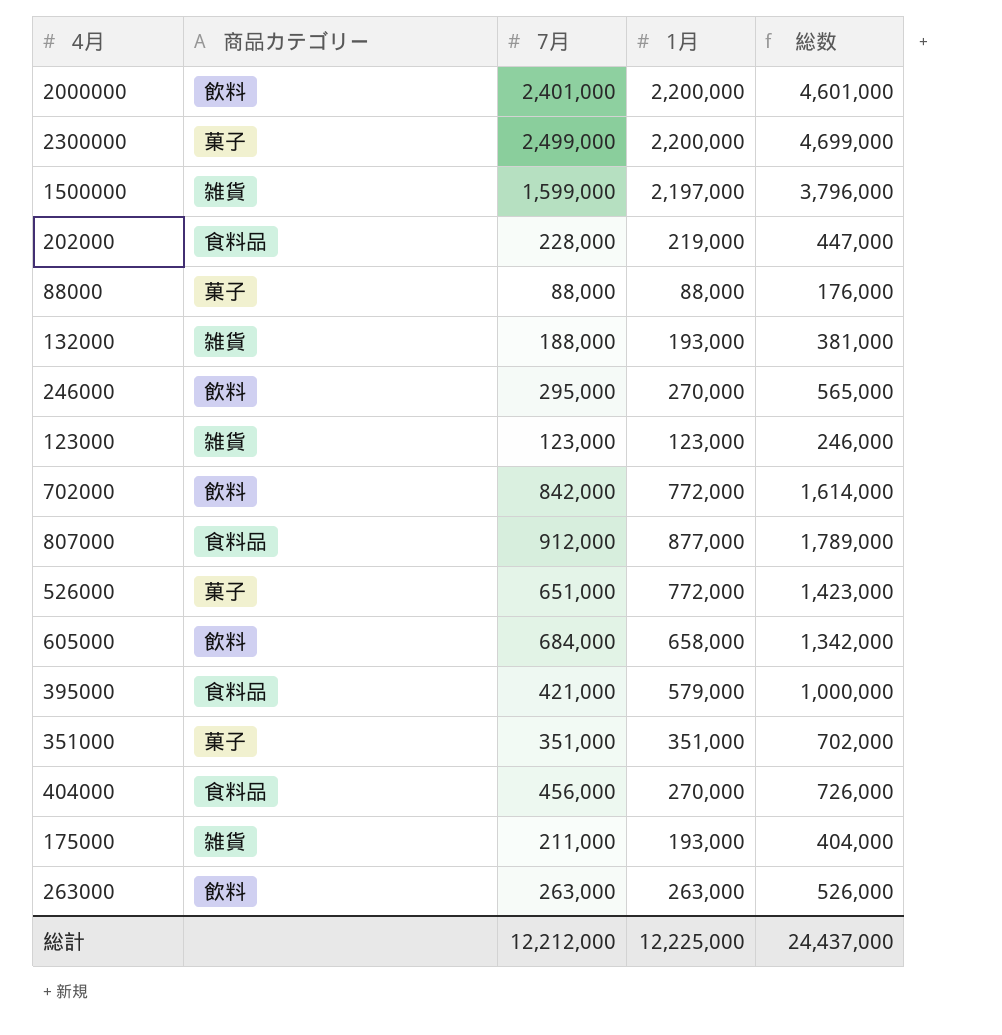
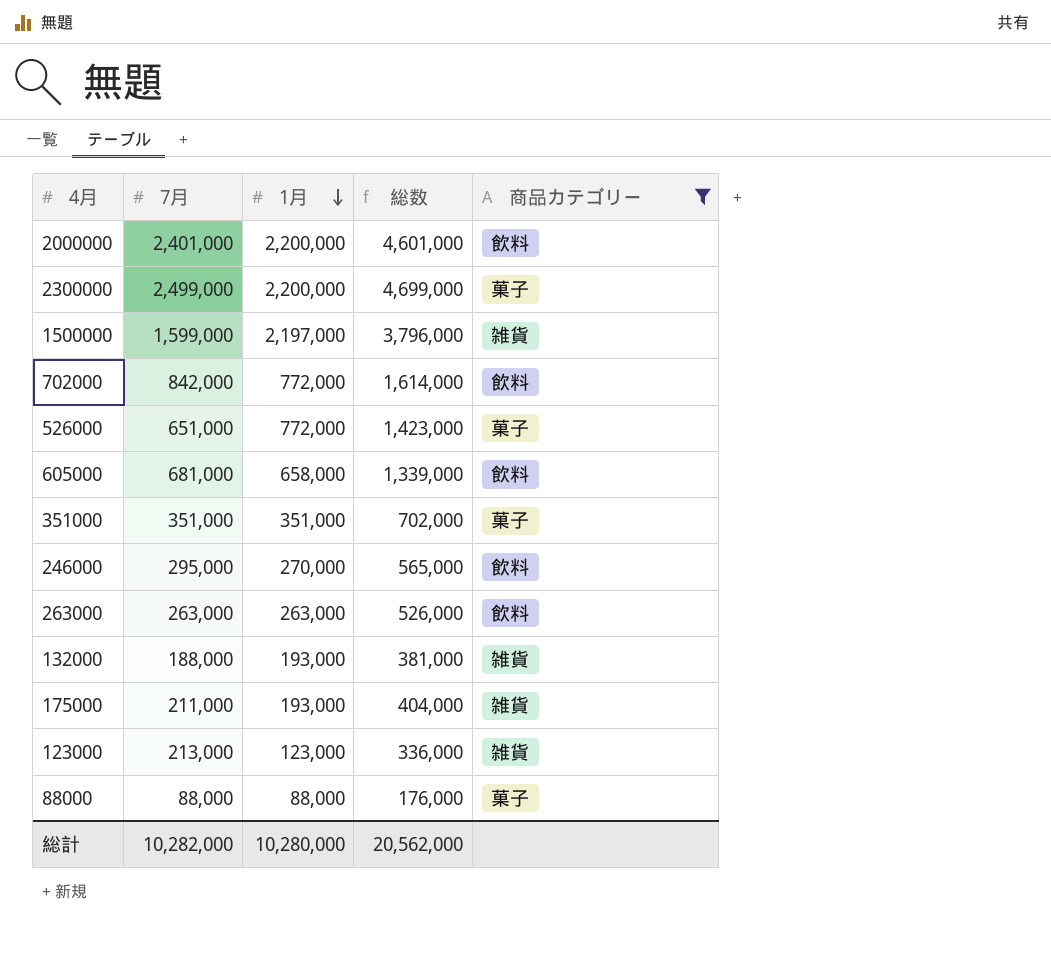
filter: none -> 商品カテゴリー != 食料品
row order: none -> 1月 descending
column 商品カテゴリー | position: 2 -> 5
605000 | 7月: 684,000 -> 681,000
605000 | 総数: 1,342,000 -> 1,339,000
123000 | 7月: 123,000 -> 213,000
123000 | 総数: 246,000 -> 336,000
総計 | 7月: 12,212,000 -> 10,282,000
総計 | 1月: 12,225,000 -> 10,280,000
総計 | 総数: 24,437,000 -> 20,562,000

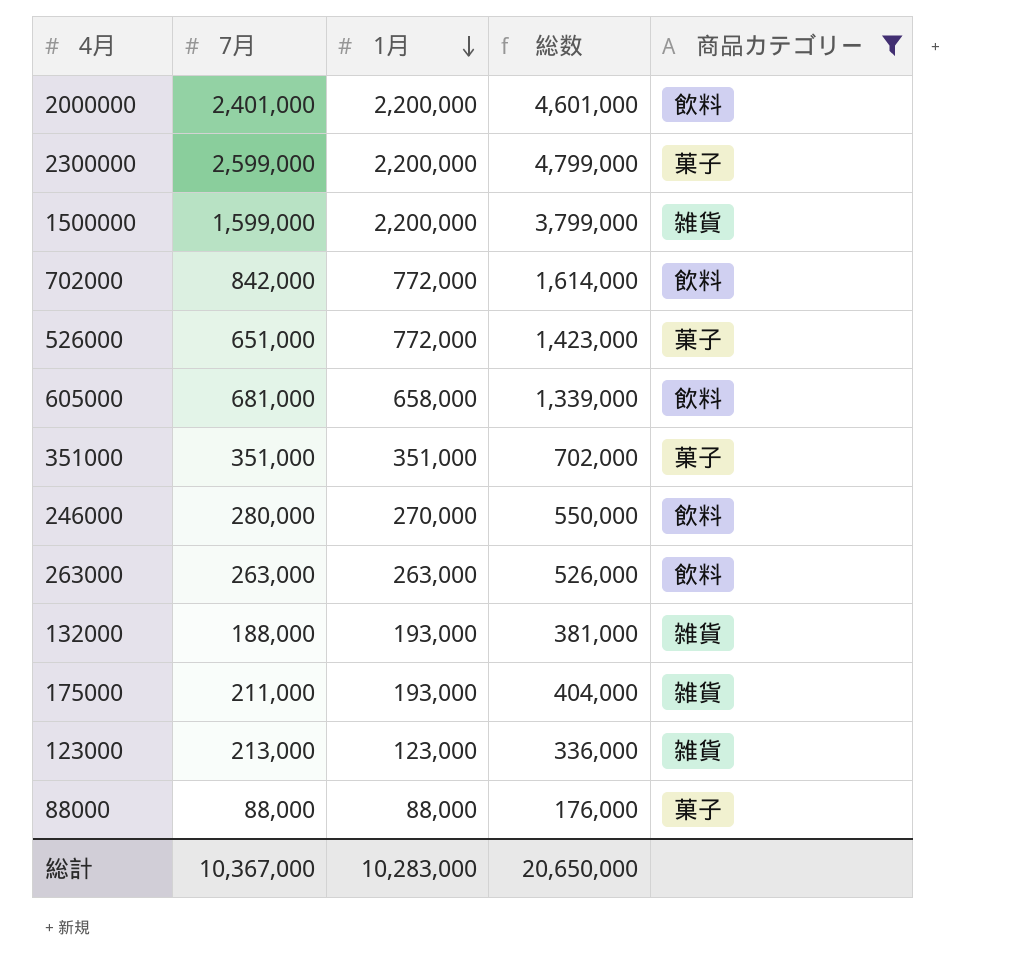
2300000 | 7月: 2,499,000 -> 2,599,000
2300000 | 総数: 4,699,000 -> 4,799,000
1500000 | 1月: 2,197,000 -> 2,200,000
1500000 | 総数: 3,796,000 -> 3,799,000
246000 | 7月: 295,000 -> 280,000
246000 | 総数: 565,000 -> 550,000
総計 | 7月: 10,282,000 -> 10,367,000
総計 | 1月: 10,280,000 -> 10,283,000
総計 | 総数: 20,562,000 -> 20,650,000

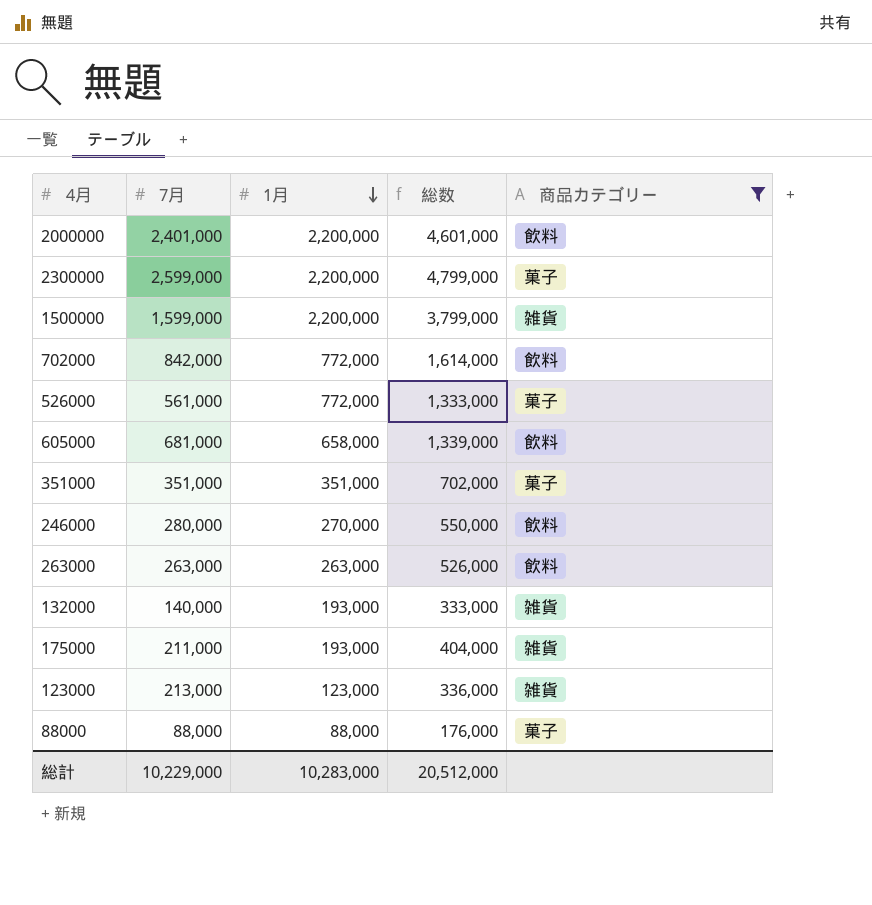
526000 | 7月: 651,000 -> 561,000
526000 | 総数: 1,423,000 -> 1,333,000
132000 | 7月: 188,000 -> 140,000
132000 | 総数: 381,000 -> 333,000
総計 | 7月: 10,367,000 -> 10,229,000
総計 | 総数: 20,650,000 -> 20,512,000

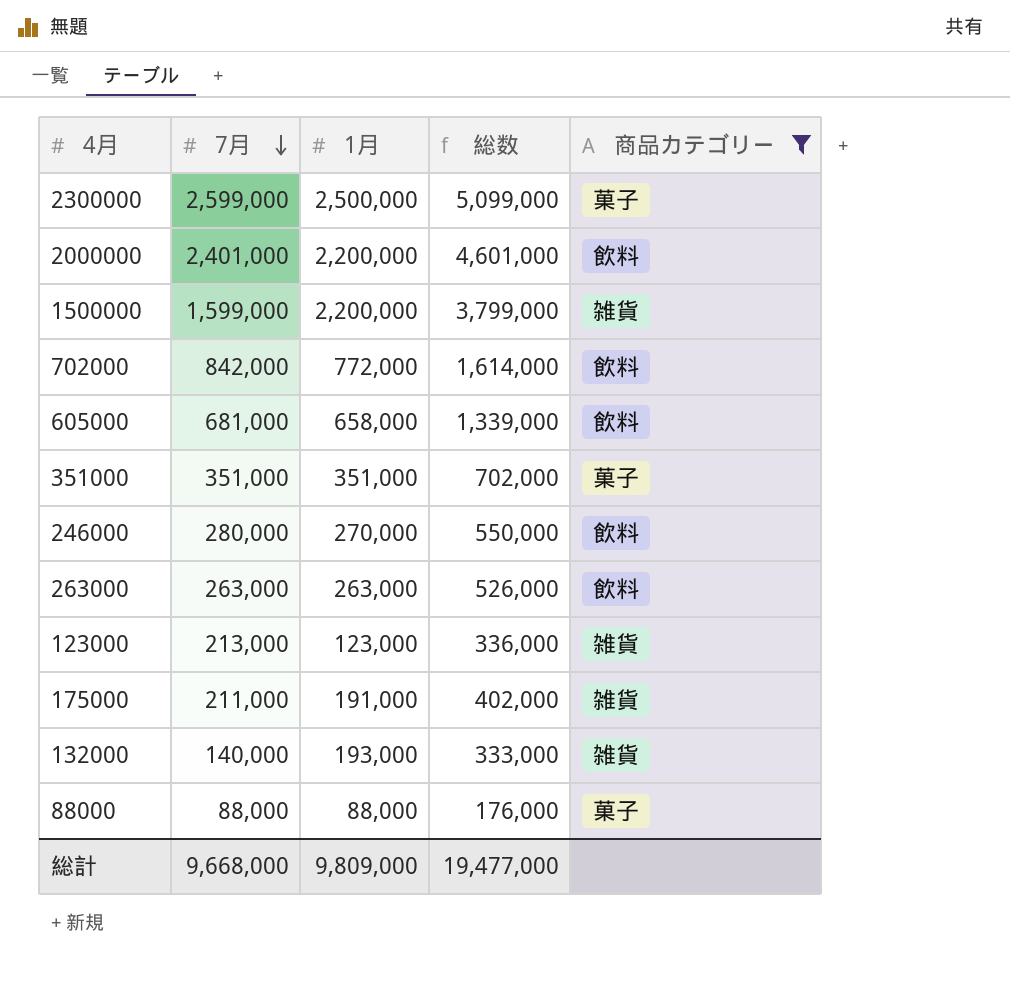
row order: 1月 descending -> 7月 descending
row 526000: 561,000 | 772,000 | 1,333,000 | 菓子 -> none
2300000 | 1月: 2,200,000 -> 2,500,000
2300000 | 総数: 4,799,000 -> 5,099,000
175000 | 1月: 193,000 -> 191,000
175000 | 総数: 404,000 -> 402,000
総計 | 7月: 10,229,000 -> 9,668,000
総計 | 1月: 10,283,000 -> 9,809,000
総計 | 総数: 20,512,000 -> 19,477,000

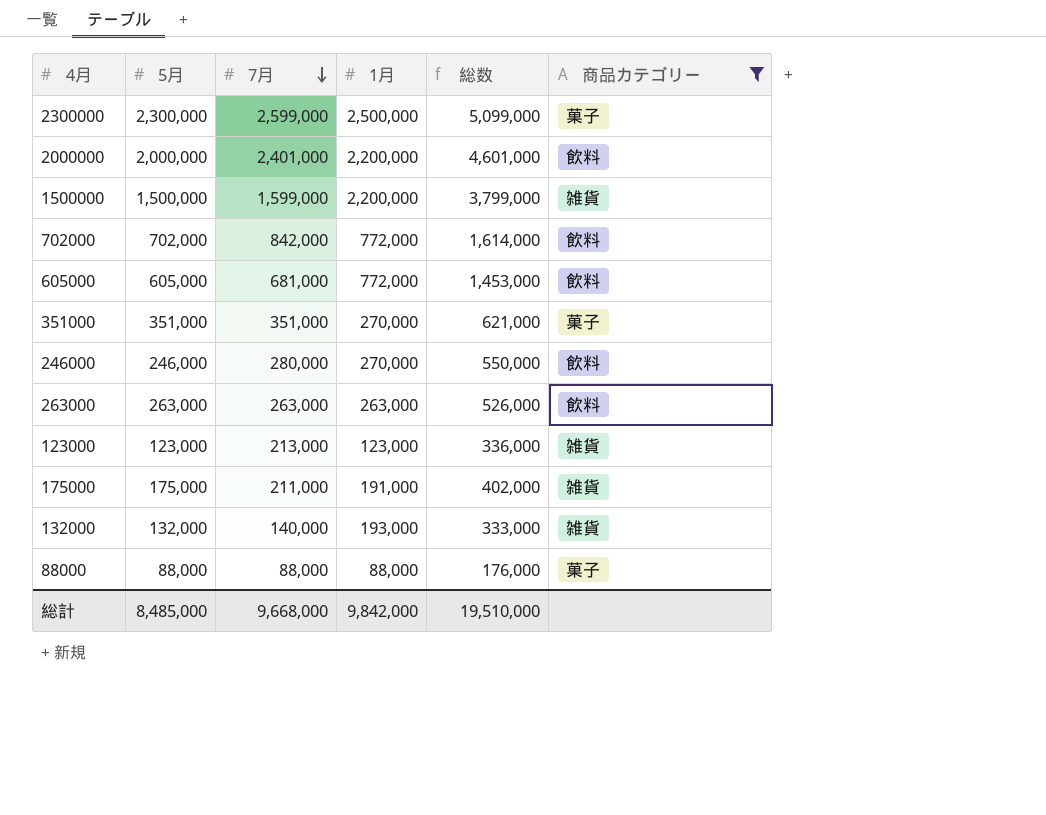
column 5月 | position: none -> 2
605000 | 1月: 658,000 -> 772,000
605000 | 総数: 1,339,000 -> 1,453,000
351000 | 1月: 351,000 -> 270,000
351000 | 総数: 702,000 -> 621,000
総計 | 1月: 9,809,000 -> 9,842,000
総計 | 総数: 19,477,000 -> 19,510,000

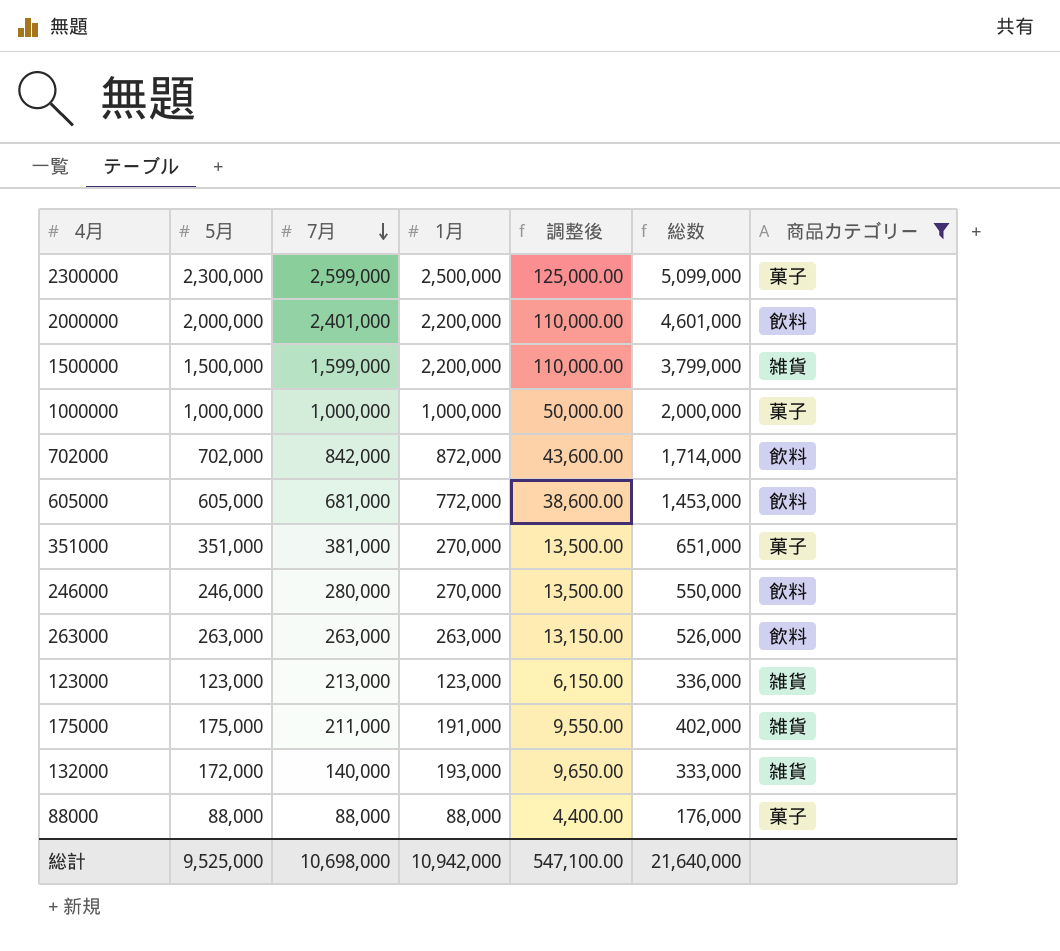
column 調整後 | formula: none -> [1月] * 0.05
row 1000000: none -> 1,000,000 | 1,000,000 | 1,000,000 | 50,000.00 | 2,000,000 | 菓子
702000 | 1月: 772,000 -> 872,000
702000 | 総数: 1,614,000 -> 1,714,000
351000 | 7月: 351,000 -> 381,000
351000 | 総数: 621,000 -> 651,000
132000 | 5月: 132,000 -> 172,000
総計 | 5月: 8,485,000 -> 9,525,000
総計 | 7月: 9,668,000 -> 10,698,000
総計 | 1月: 9,842,000 -> 10,942,000
総計 | 総数: 19,510,000 -> 21,640,000

